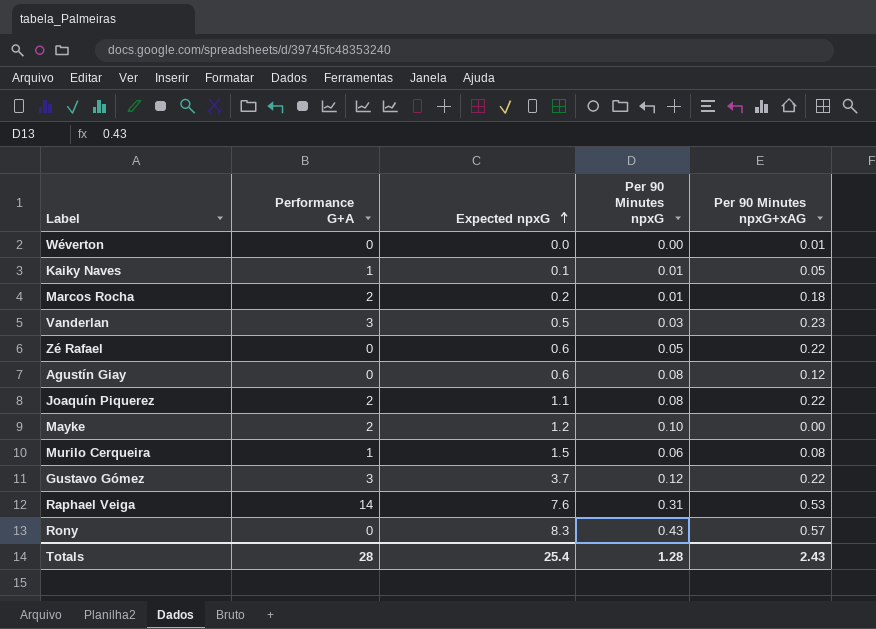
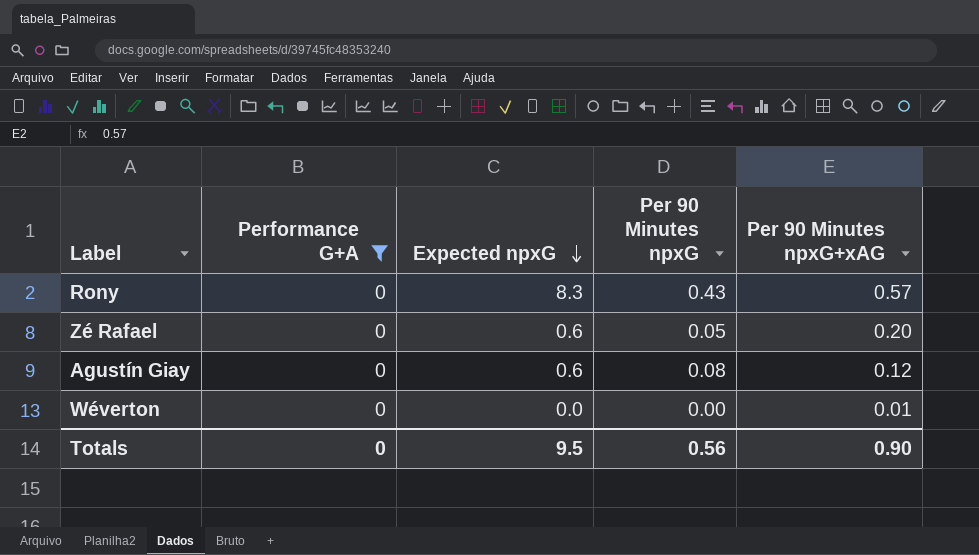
filter: none -> Performance G+A = 0
row order: Expected npxG ascending -> Expected npxG descending
Zé Rafael | Per 90 Minutes npxG+xAG: 0.22 -> 0.20
Totals | Performance G+A: 28 -> 0
Totals | Expected npxG: 25.4 -> 9.5
Totals | Per 90 Minutes npxG: 1.28 -> 0.56
Totals | Per 90 Minutes npxG+xAG: 2.43 -> 0.90

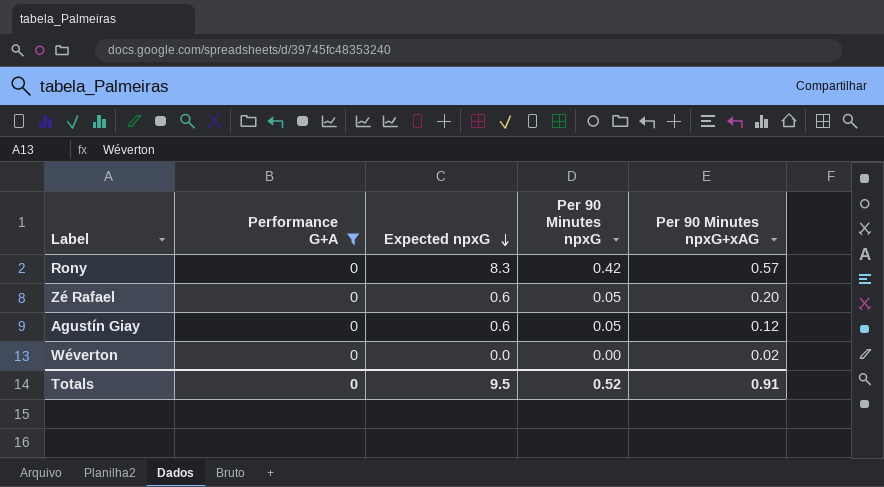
Rony | Per 90 Minutes npxG: 0.43 -> 0.42
Agustín Giay | Per 90 Minutes npxG: 0.08 -> 0.05
Wéverton | Per 90 Minutes npxG+xAG: 0.01 -> 0.02
Totals | Per 90 Minutes npxG: 0.56 -> 0.52
Totals | Per 90 Minutes npxG+xAG: 0.90 -> 0.91

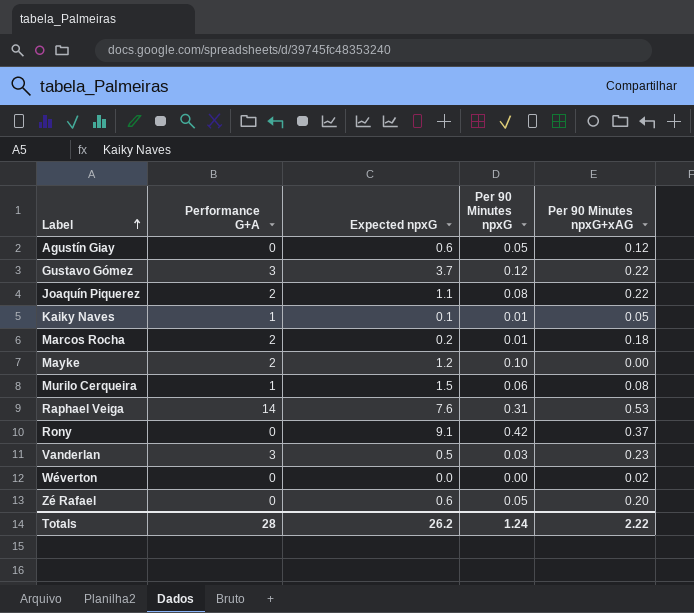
filter: Performance G+A = 0 -> none
row order: Expected npxG descending -> Label ascending
Rony | Expected npxG: 8.3 -> 9.1
Rony | Per 90 Minutes npxG+xAG: 0.57 -> 0.37
Totals | Performance G+A: 0 -> 28
Totals | Expected npxG: 9.5 -> 26.2
Totals | Per 90 Minutes npxG: 0.52 -> 1.24
Totals | Per 90 Minutes npxG+xAG: 0.91 -> 2.22

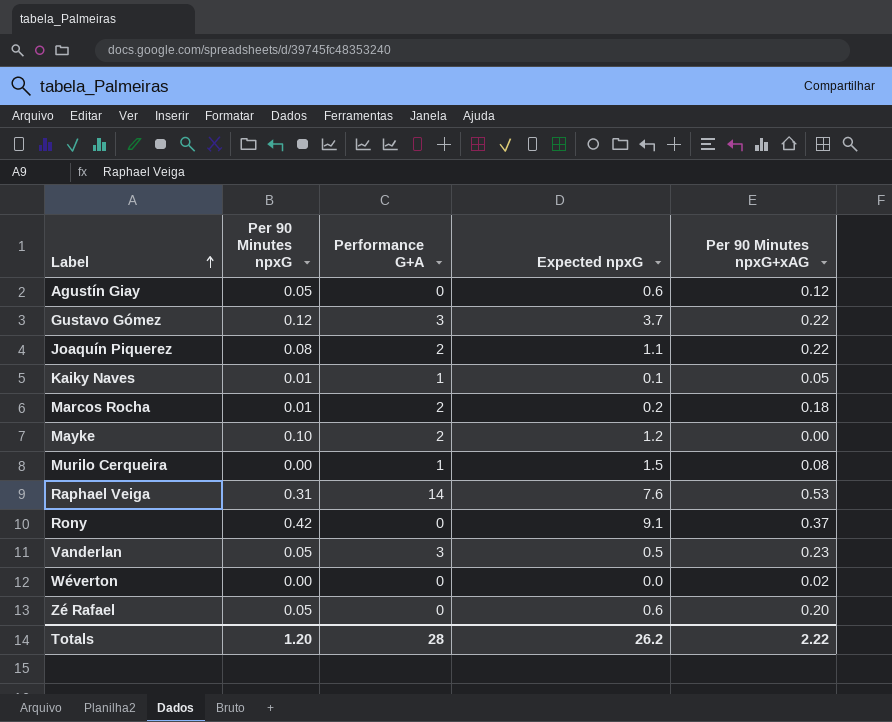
column Per 90 Minutes npxG | position: 4 -> 2
Murilo Cerqueira | Per 90 Minutes npxG: 0.06 -> 0.00
Vanderlan | Per 90 Minutes npxG: 0.03 -> 0.05
Totals | Per 90 Minutes npxG: 1.24 -> 1.20

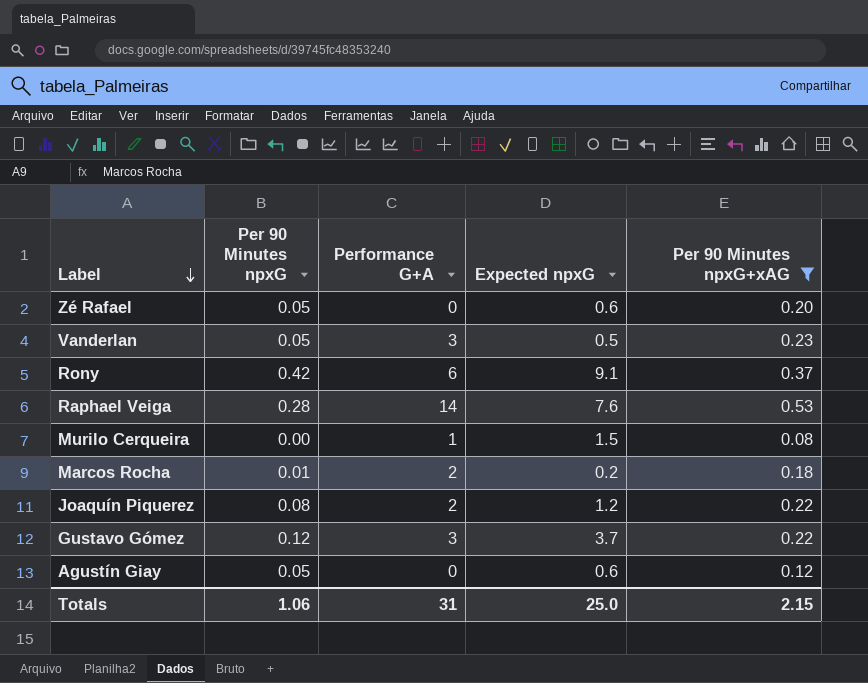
filter: none -> Per 90 Minutes npxG+xAG >= 0.08
row order: Label ascending -> Label descending
Rony | Performance G+A: 0 -> 6
Raphael Veiga | Per 90 Minutes npxG: 0.31 -> 0.28
Joaquín Piquerez | Expected npxG: 1.1 -> 1.2
Totals | Per 90 Minutes npxG: 1.20 -> 1.06
Totals | Performance G+A: 28 -> 31
Totals | Expected npxG: 26.2 -> 25.0
Totals | Per 90 Minutes npxG+xAG: 2.22 -> 2.15

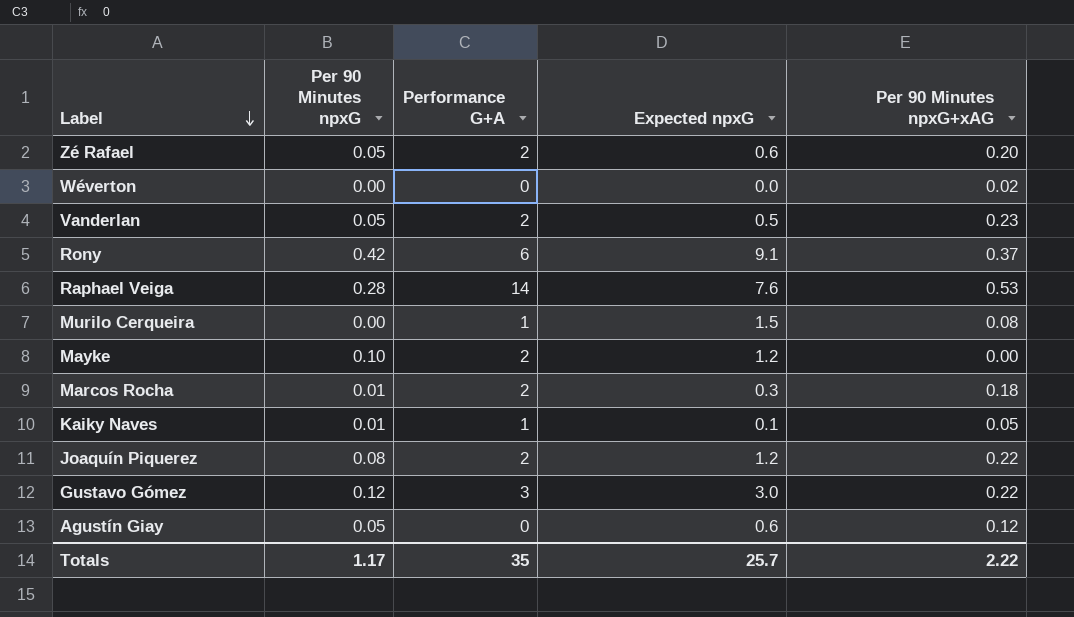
filter: Per 90 Minutes npxG+xAG >= 0.08 -> none
Zé Rafael | Performance G+A: 0 -> 2
Vanderlan | Performance G+A: 3 -> 2
Marcos Rocha | Expected npxG: 0.2 -> 0.3
Gustavo Gómez | Expected npxG: 3.7 -> 3.0
Totals | Per 90 Minutes npxG: 1.06 -> 1.17
Totals | Performance G+A: 31 -> 35
Totals | Expected npxG: 25.0 -> 25.7
Totals | Per 90 Minutes npxG+xAG: 2.15 -> 2.22

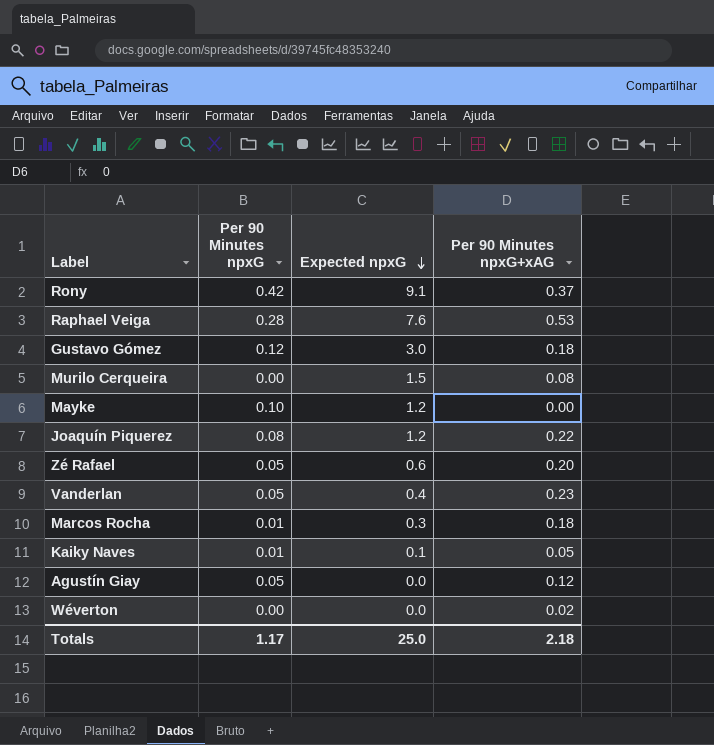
row order: Label descending -> Expected npxG descending
column Performance G+A | position: 3 -> none
Gustavo Gómez | Per 90 Minutes npxG+xAG: 0.22 -> 0.18
Vanderlan | Expected npxG: 0.5 -> 0.4
Agustín Giay | Expected npxG: 0.6 -> 0.0
Totals | Expected npxG: 25.7 -> 25.0
Totals | Per 90 Minutes npxG+xAG: 2.22 -> 2.18

